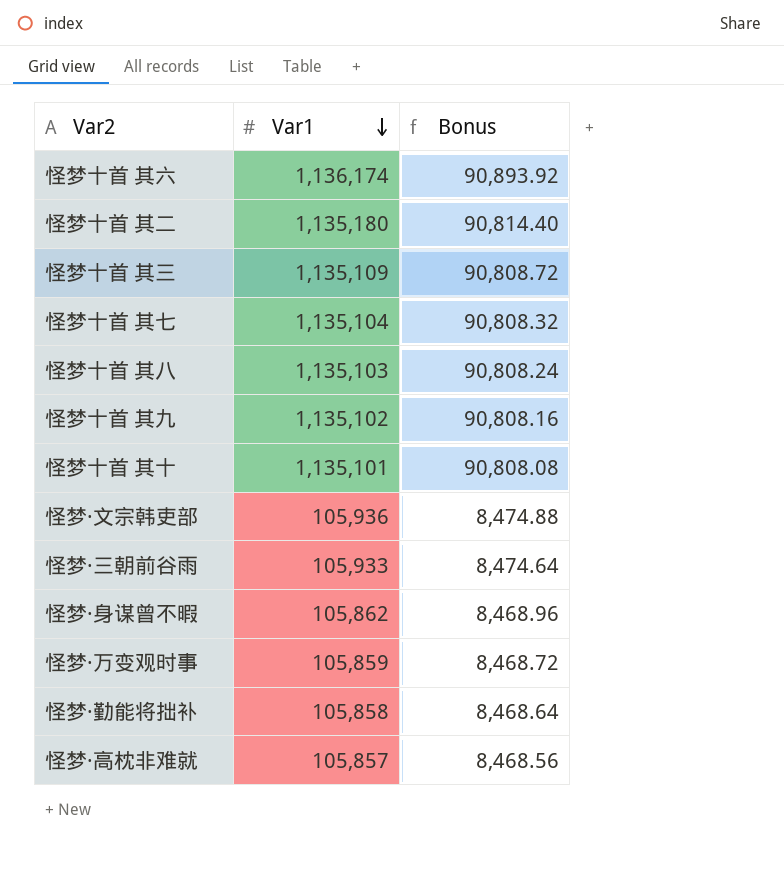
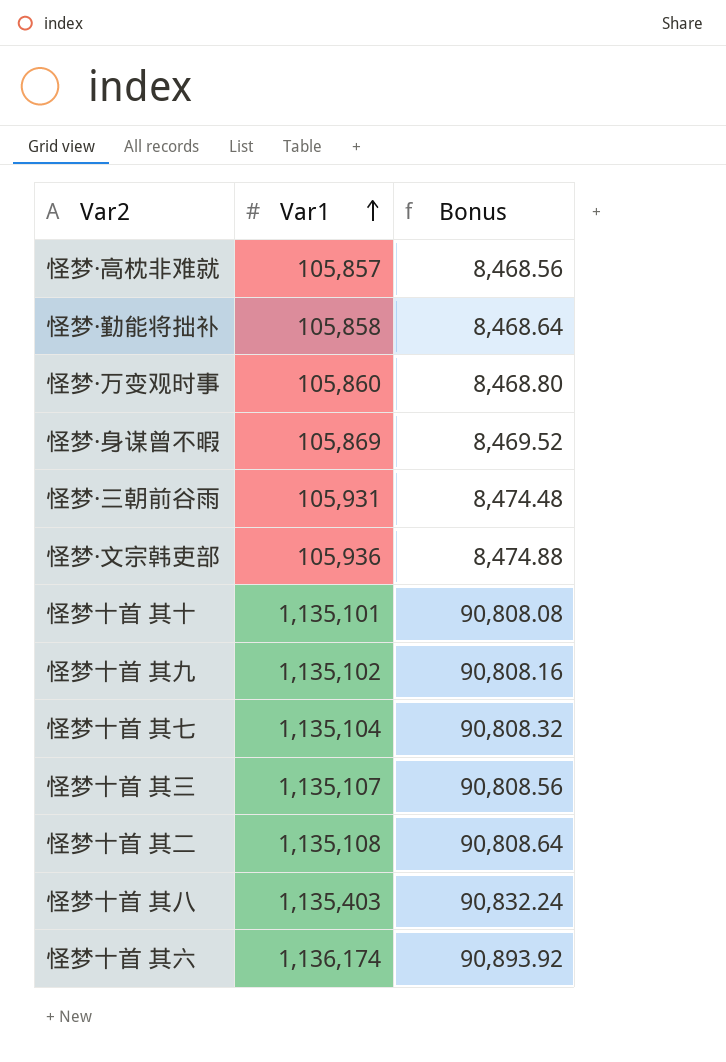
row order: Var1 descending -> Var1 ascending
怪梦·万变观时事 | Var1: 105,859 -> 105,860
怪梦·万变观时事 | Bonus: 8,468.72 -> 8,468.80
怪梦·身谋曾不暇 | Var1: 105,862 -> 105,869
怪梦·身谋曾不暇 | Bonus: 8,468.96 -> 8,469.52
怪梦·三朝前谷雨 | Var1: 105,933 -> 105,931
怪梦·三朝前谷雨 | Bonus: 8,474.64 -> 8,474.48
怪梦十首 其三 | Var1: 1,135,109 -> 1,135,107
怪梦十首 其三 | Bonus: 90,808.72 -> 90,808.56
怪梦十首 其二 | Var1: 1,135,180 -> 1,135,108
怪梦十首 其二 | Bonus: 90,814.40 -> 90,808.64
怪梦十首 其八 | Var1: 1,135,103 -> 1,135,403
怪梦十首 其八 | Bonus: 90,808.24 -> 90,832.24

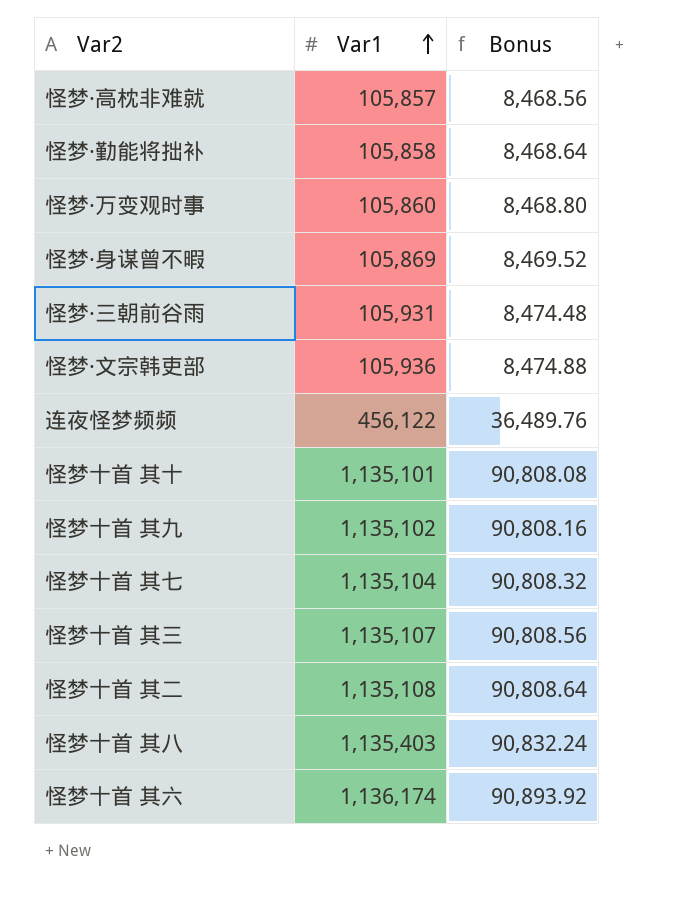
row 连夜怪梦频频: none -> 456,122 | 36,489.76

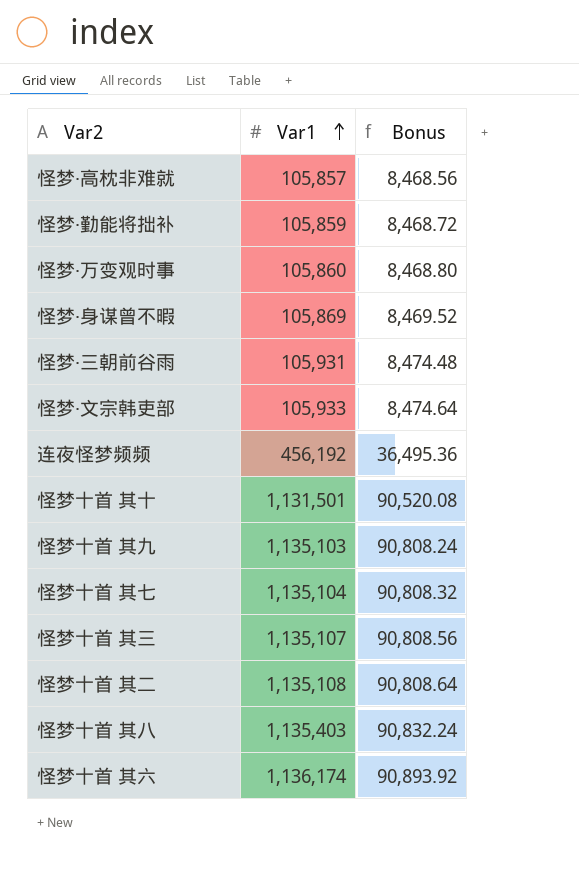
怪梦·勤能将拙补 | Var1: 105,858 -> 105,859
怪梦·勤能将拙补 | Bonus: 8,468.64 -> 8,468.72
怪梦·文宗韩吏部 | Var1: 105,936 -> 105,933
怪梦·文宗韩吏部 | Bonus: 8,474.88 -> 8,474.64
连夜怪梦频频 | Var1: 456,122 -> 456,192
连夜怪梦频频 | Bonus: 36,489.76 -> 36,495.36
怪梦十首 其十 | Var1: 1,135,101 -> 1,131,501
怪梦十首 其十 | Bonus: 90,808.08 -> 90,520.08
怪梦十首 其九 | Var1: 1,135,102 -> 1,135,103
怪梦十首 其九 | Bonus: 90,808.16 -> 90,808.24

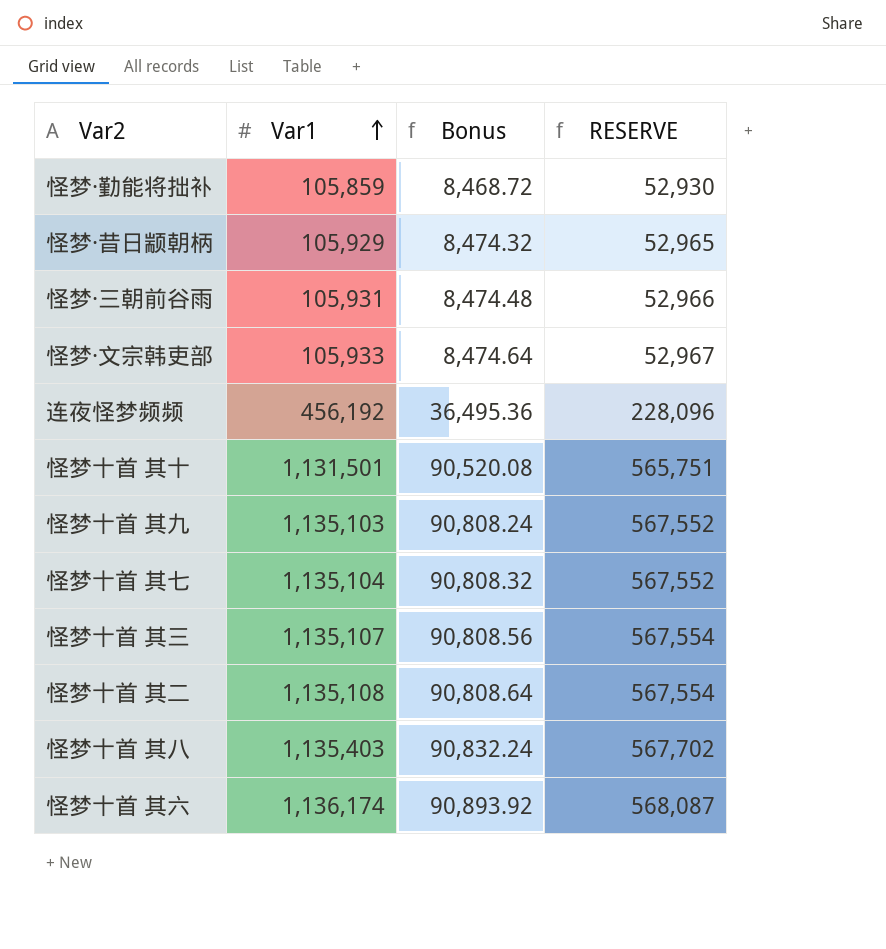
column RESERVE | formula: none -> [Var1] * 0.5
row 怪梦·高枕非难就: 105,857 | 8,468.56 -> none
row 怪梦·万变观时事: 105,860 | 8,468.80 -> none
row 怪梦·身谋曾不暇: 105,869 | 8,469.52 -> none
row 怪梦·昔日颛朝柄: none -> 105,929 | 8,474.32 | 52,965

